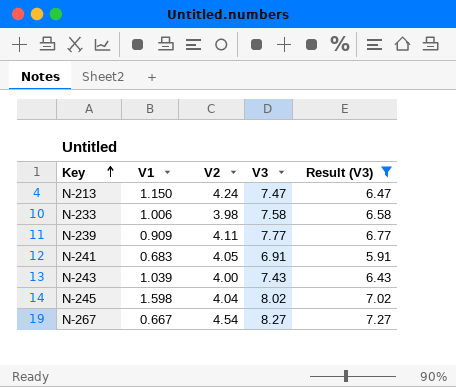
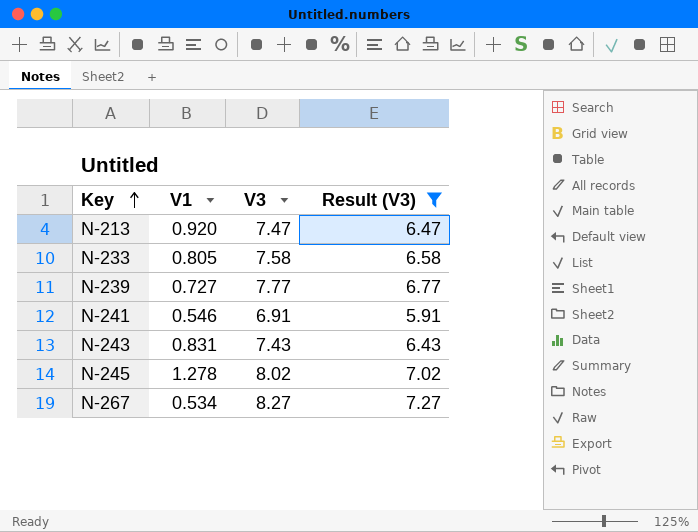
column V2 | position: 3 -> none
N-213 | V1: 1.150 -> 0.920
N-233 | V1: 1.006 -> 0.805
N-239 | V1: 0.909 -> 0.727
N-241 | V1: 0.683 -> 0.546
N-243 | V1: 1.039 -> 0.831
N-245 | V1: 1.598 -> 1.278
N-267 | V1: 0.667 -> 0.534

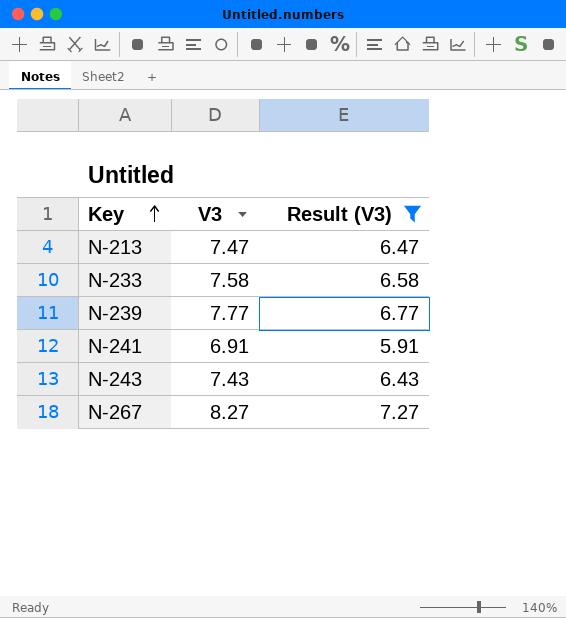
column V1 | position: 2 -> none
row N-245: 1.278 | 8.02 | 7.02 -> none

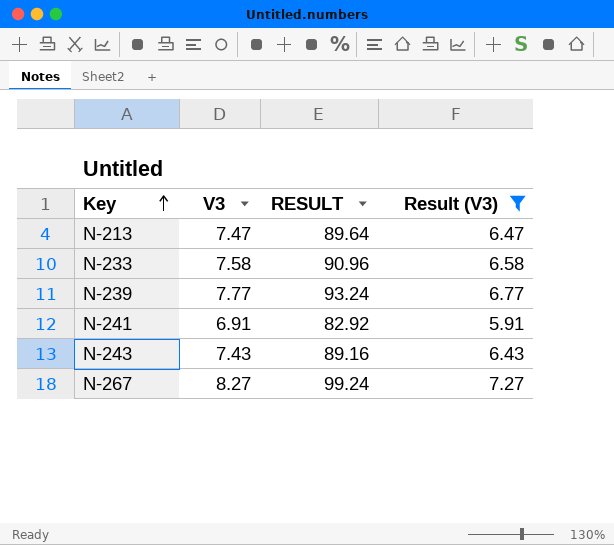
column RESULT | formula: none -> [V3] * 12

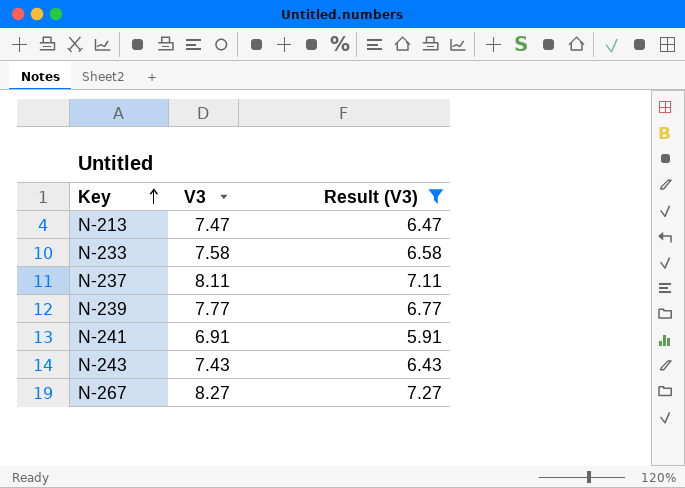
column RESULT | formula: [V3] * 12 -> none
row N-237: none -> 8.11 | 7.11

